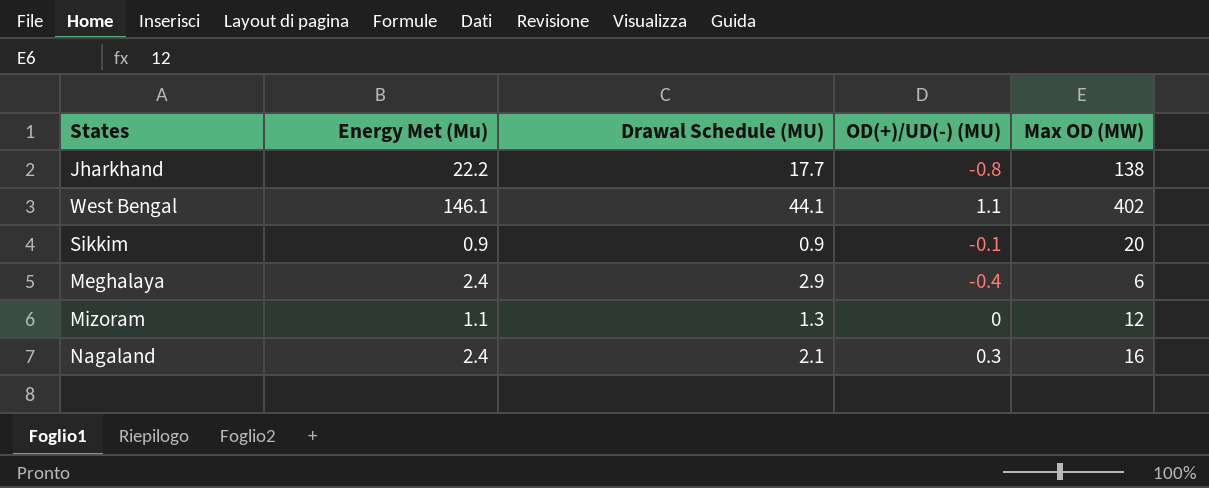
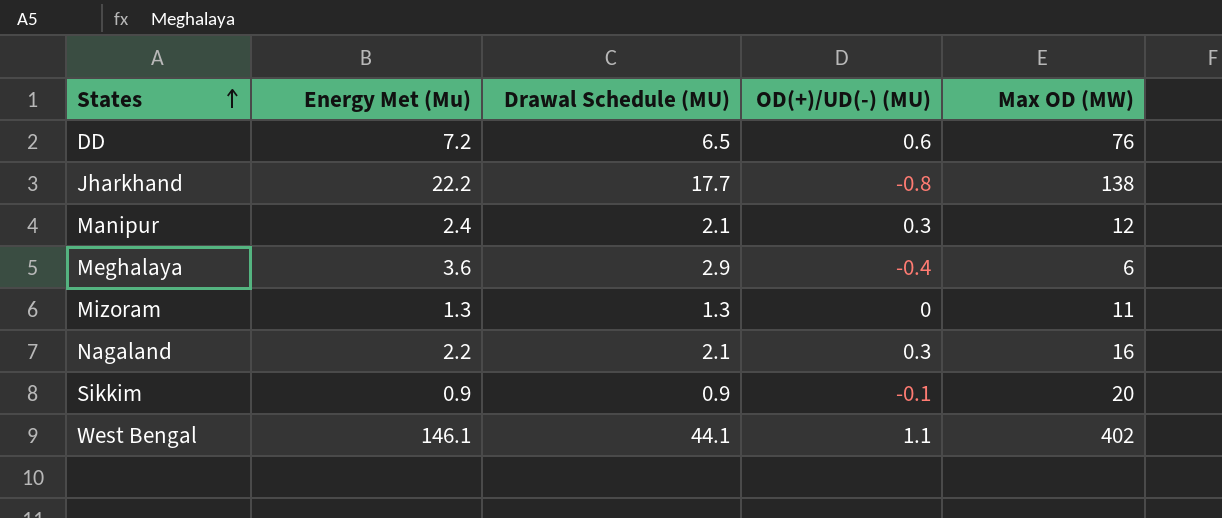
row order: none -> States ascending
row DD: none -> 7.2 | 6.5 | 0.6 | 76
row Manipur: none -> 2.4 | 2.1 | 0.3 | 12
Meghalaya | Energy Met (Mu): 2.4 -> 3.6
Mizoram | Energy Met (Mu): 1.1 -> 1.3
Mizoram | Max OD (MW): 12 -> 11
Nagaland | Energy Met (Mu): 2.4 -> 2.2

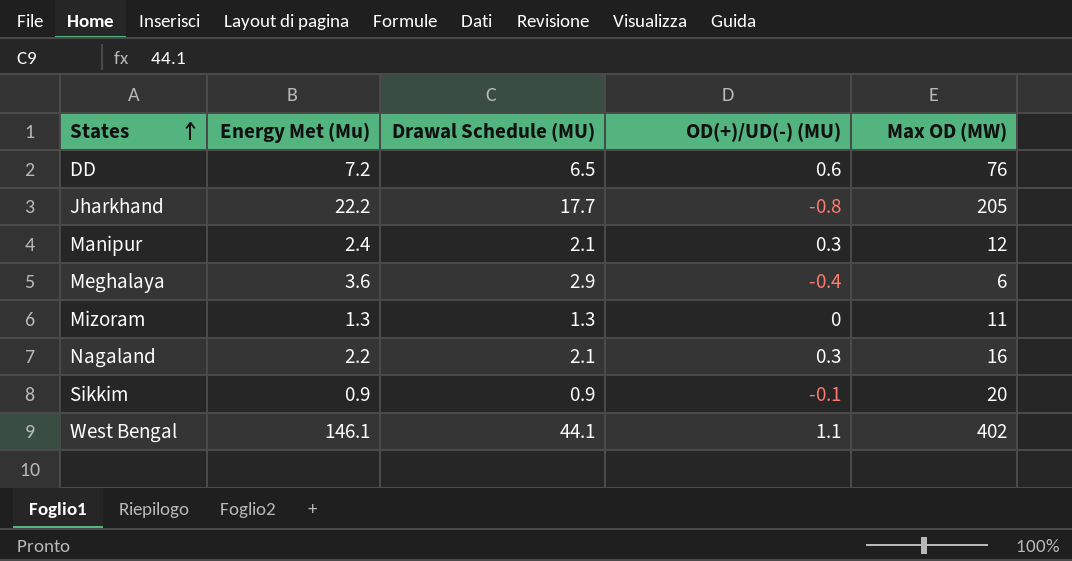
Jharkhand | Max OD (MW): 138 -> 205

